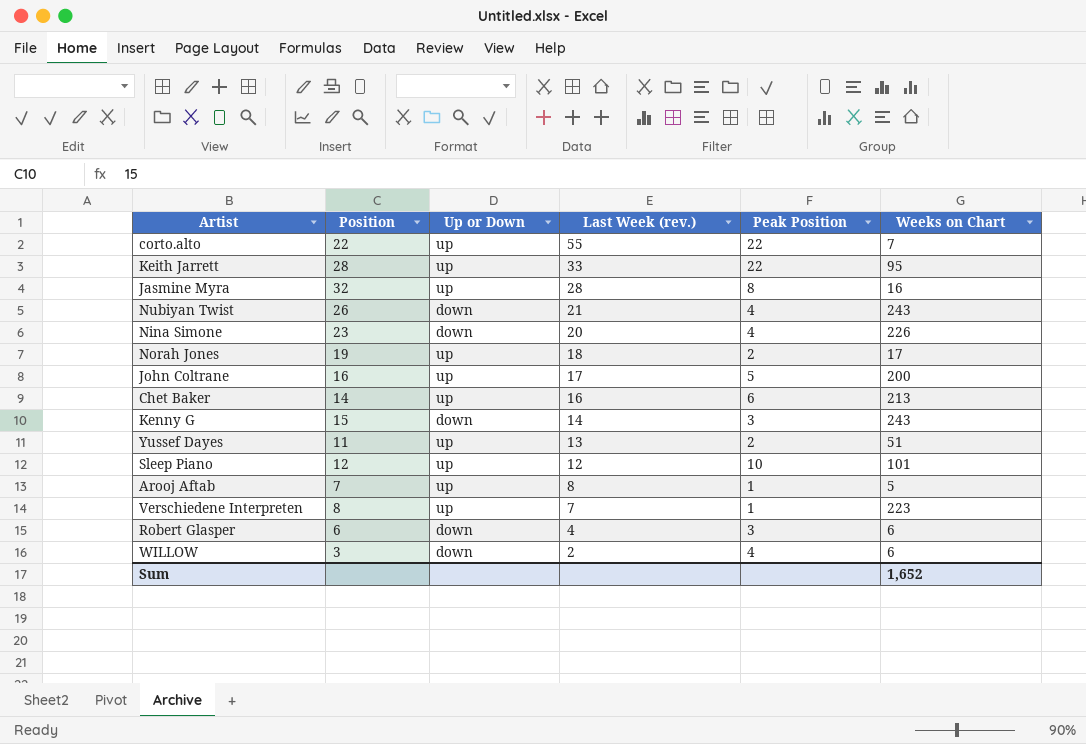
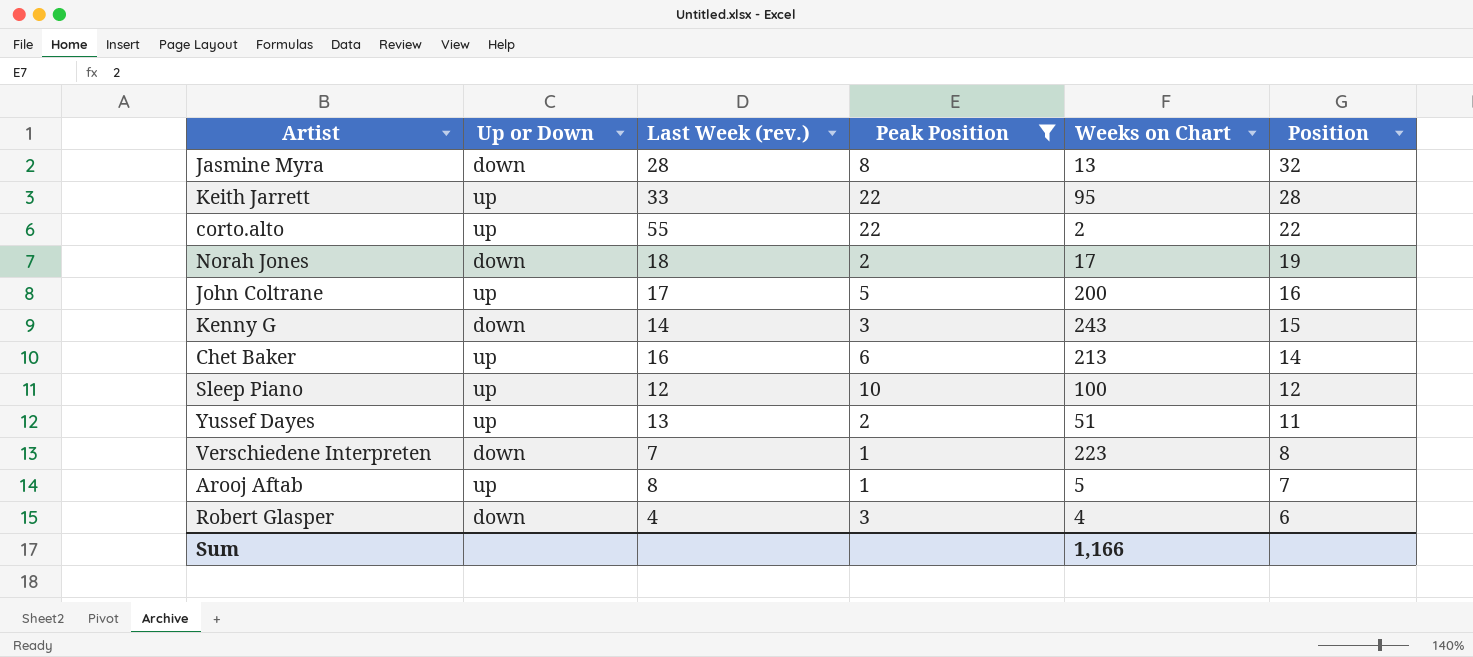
filter: none -> Peak Position != 4
row order: Last Week (rev.) descending -> Position descending
column Position | position: 2 -> 6
Jasmine Myra | Up or Down: up -> down
Jasmine Myra | Weeks on Chart: 16 -> 13
corto.alto | Weeks on Chart: 7 -> 2
Norah Jones | Up or Down: up -> down
Sleep Piano | Weeks on Chart: 101 -> 100
Verschiedene Interpreten | Up or Down: up -> down
Robert Glasper | Weeks on Chart: 6 -> 4
Sum | Weeks on Chart: 1,652 -> 1,166

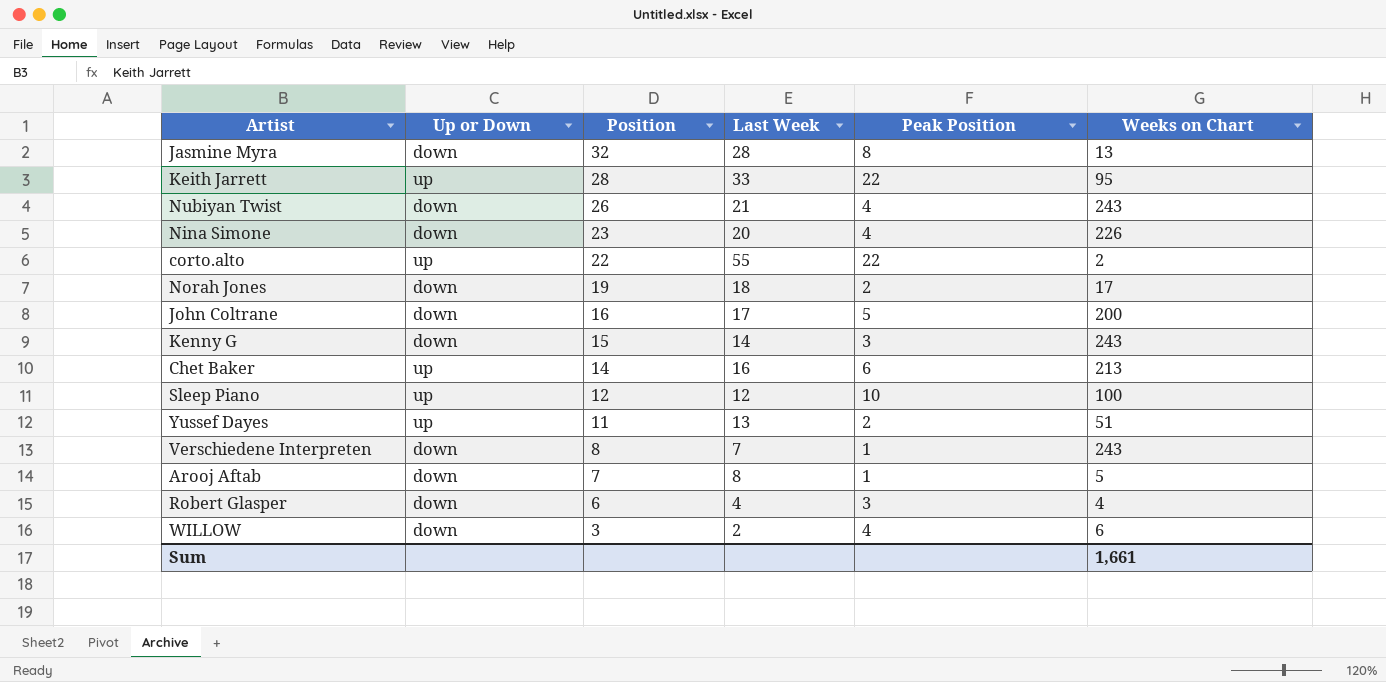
filter: Peak Position != 4 -> none
column Position | position: 6 -> 3
column name: Last Week (rev.) -> Last Week
John Coltrane | Up or Down: up -> down
Verschiedene Interpreten | Weeks on Chart: 223 -> 243
Arooj Aftab | Up or Down: up -> down
Sum | Weeks on Chart: 1,166 -> 1,661

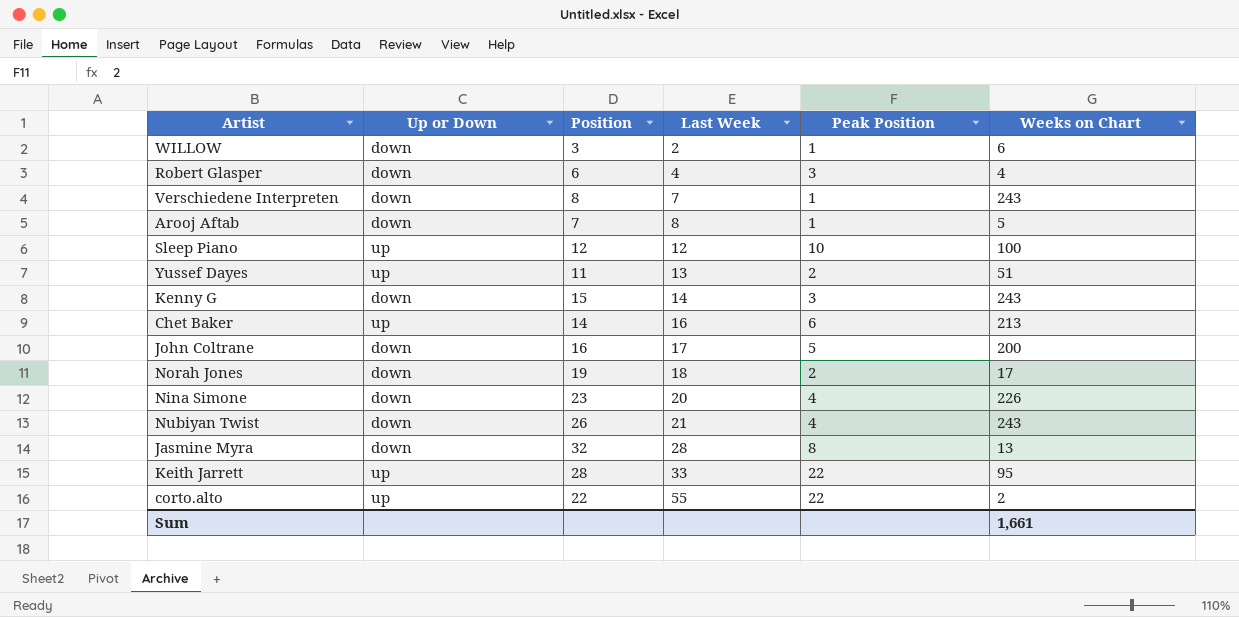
row order: Position descending -> Last Week ascending
WILLOW | Peak Position: 4 -> 1

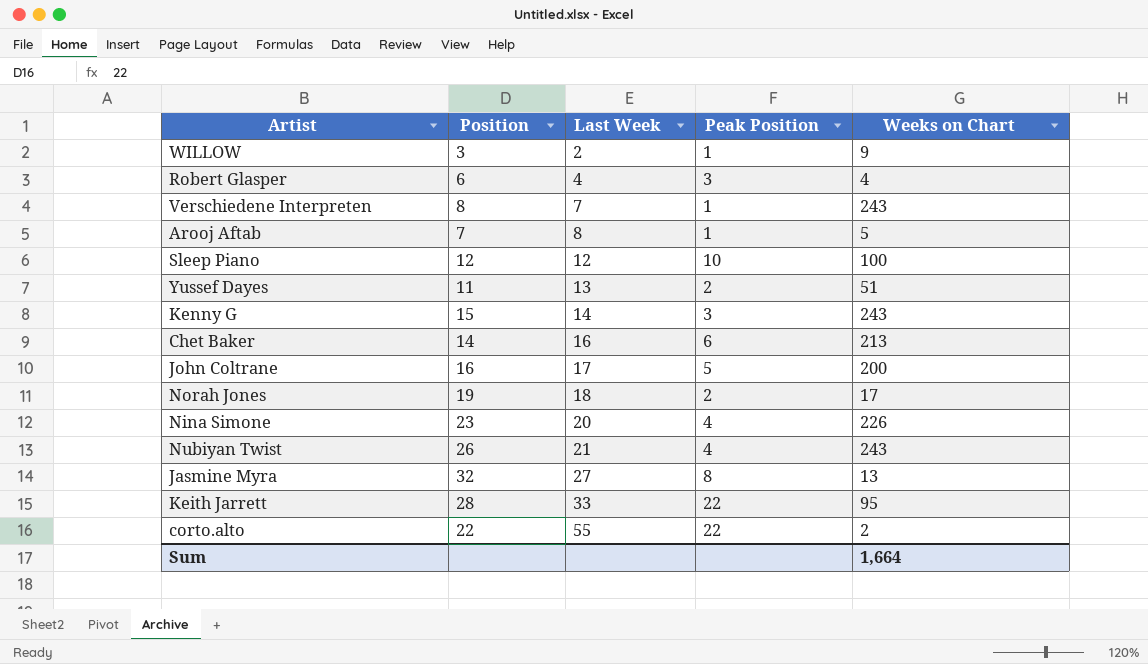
column Up or Down | position: 2 -> none
WILLOW | Weeks on Chart: 6 -> 9
Jasmine Myra | Last Week: 28 -> 27
Sum | Weeks on Chart: 1,661 -> 1,664

